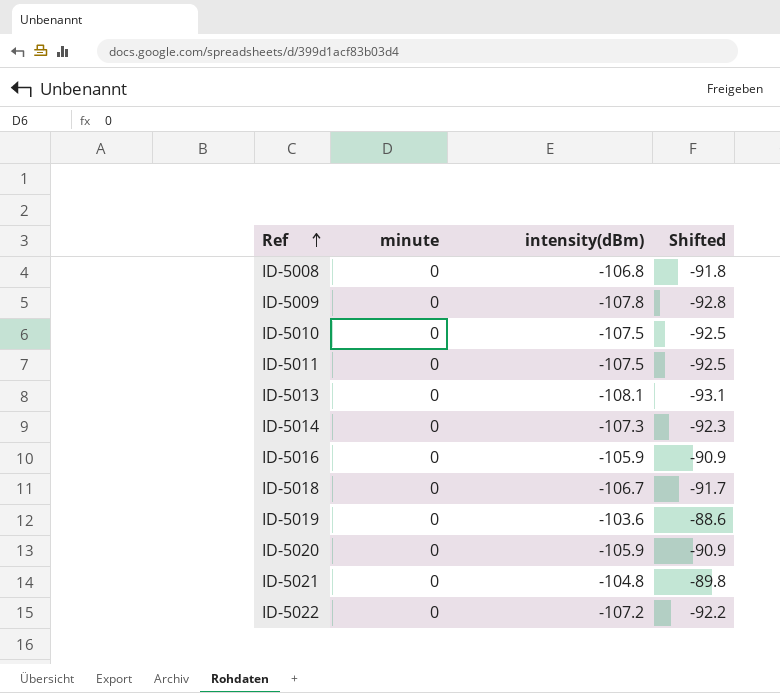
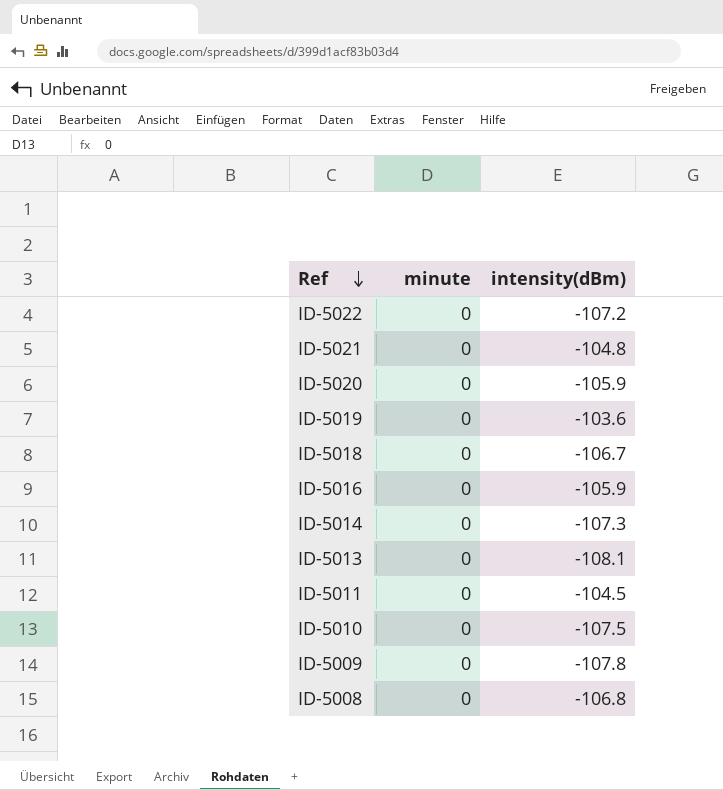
row order: Ref ascending -> Ref descending
column Shifted | formula: [intensity(dBm)] + 15 -> none
ID-5011 | intensity(dBm): -107.5 -> -104.5

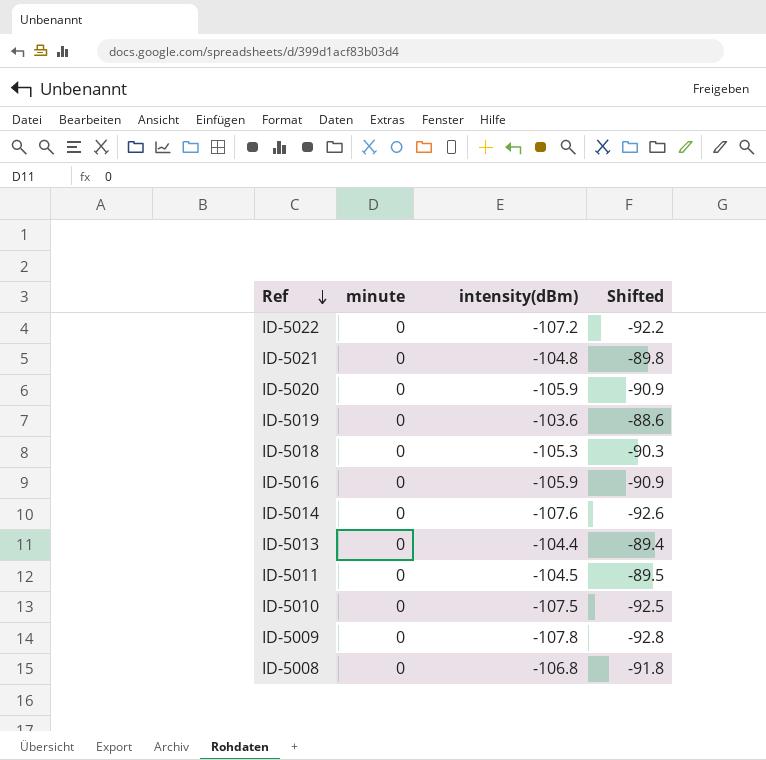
column Shifted | formula: none -> [intensity(dBm)] + 15
ID-5018 | intensity(dBm): -106.7 -> -105.3
ID-5014 | intensity(dBm): -107.3 -> -107.6
ID-5013 | intensity(dBm): -108.1 -> -104.4

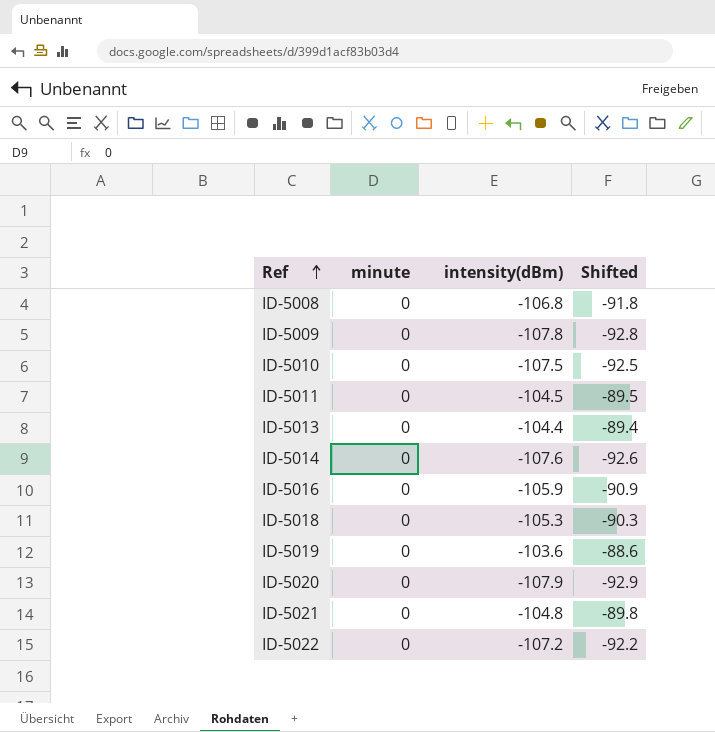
row order: Ref descending -> Ref ascending
ID-5020 | intensity(dBm): -105.9 -> -107.9
ID-5020 | Shifted: -90.9 -> -92.9

